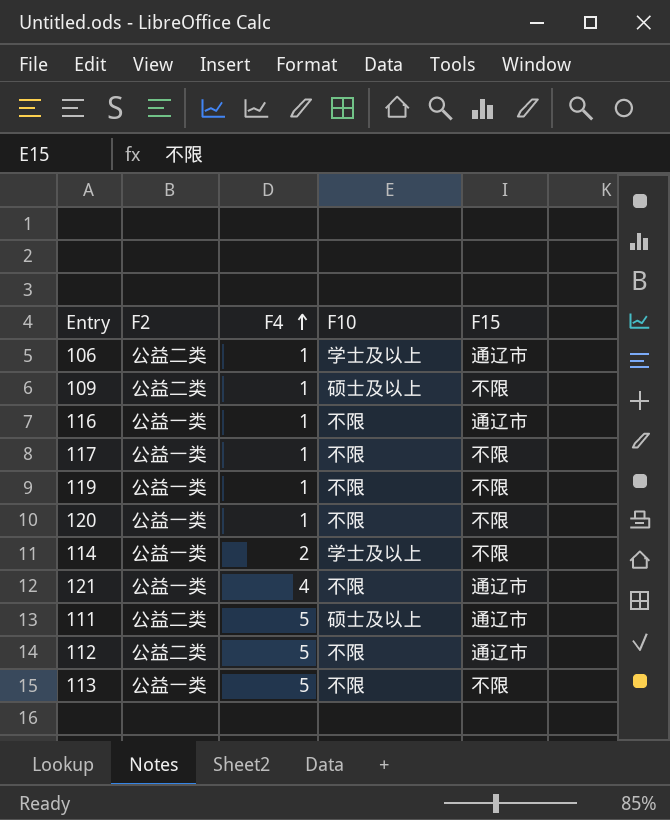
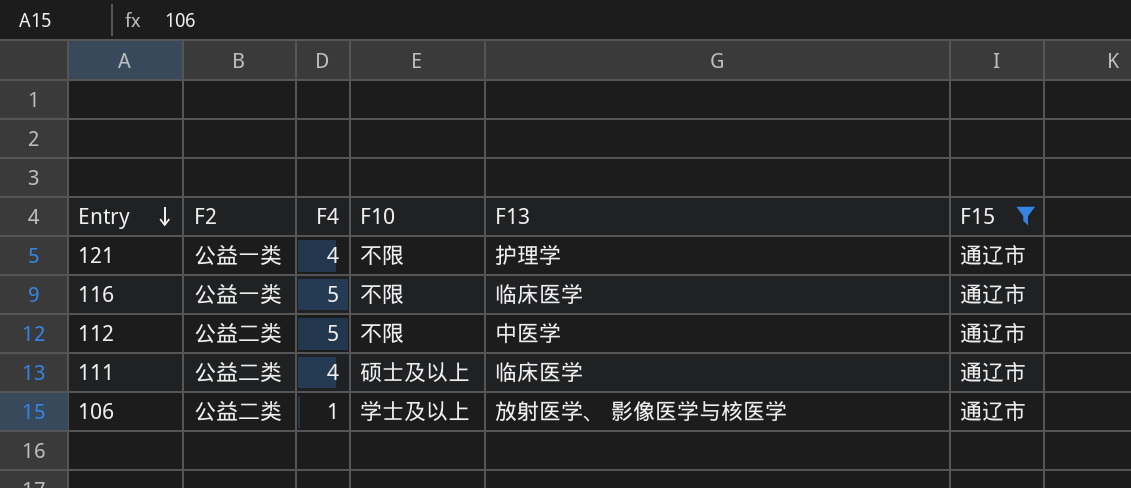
filter: none -> F15 = 通辽市
row order: F4 ascending -> Entry descending
column F13 | position: none -> 5
116 | F4: 1 -> 5
111 | F4: 5 -> 4

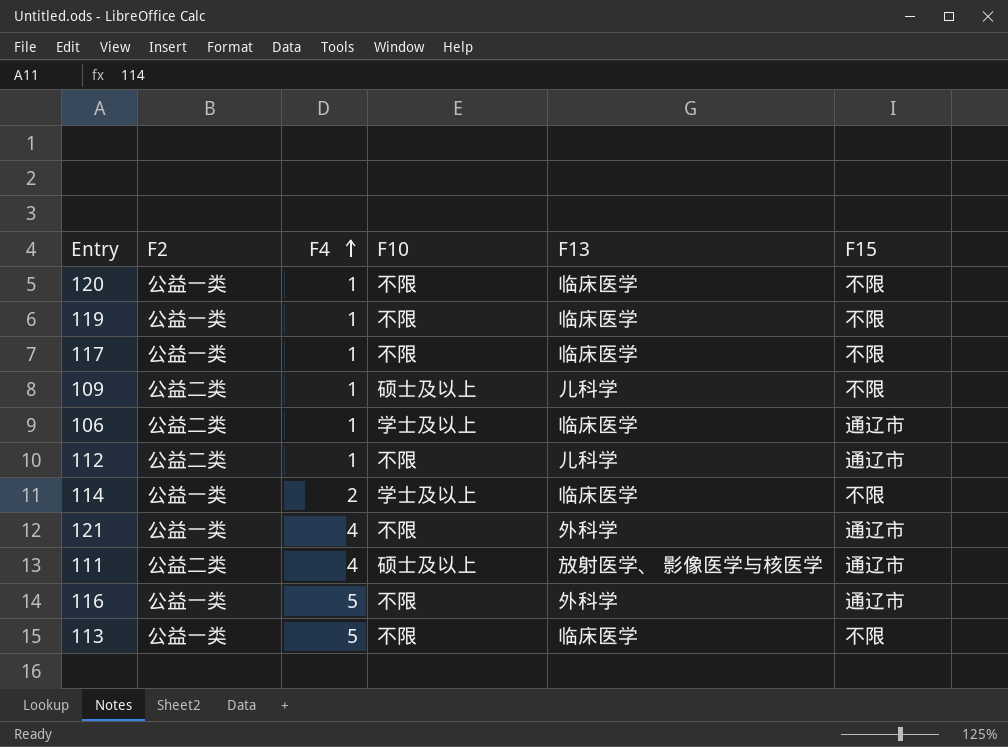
filter: F15 = 通辽市 -> none
row order: Entry descending -> F4 ascending
106 | F13: 放射医学、 影像医学与核医学 -> 临床医学
112 | F4: 5 -> 1
112 | F13: 中医学 -> 儿科学
121 | F13: 护理学 -> 外科学
111 | F13: 临床医学 -> 放射医学、 影像医学与核医学
116 | F13: 临床医学 -> 外科学

